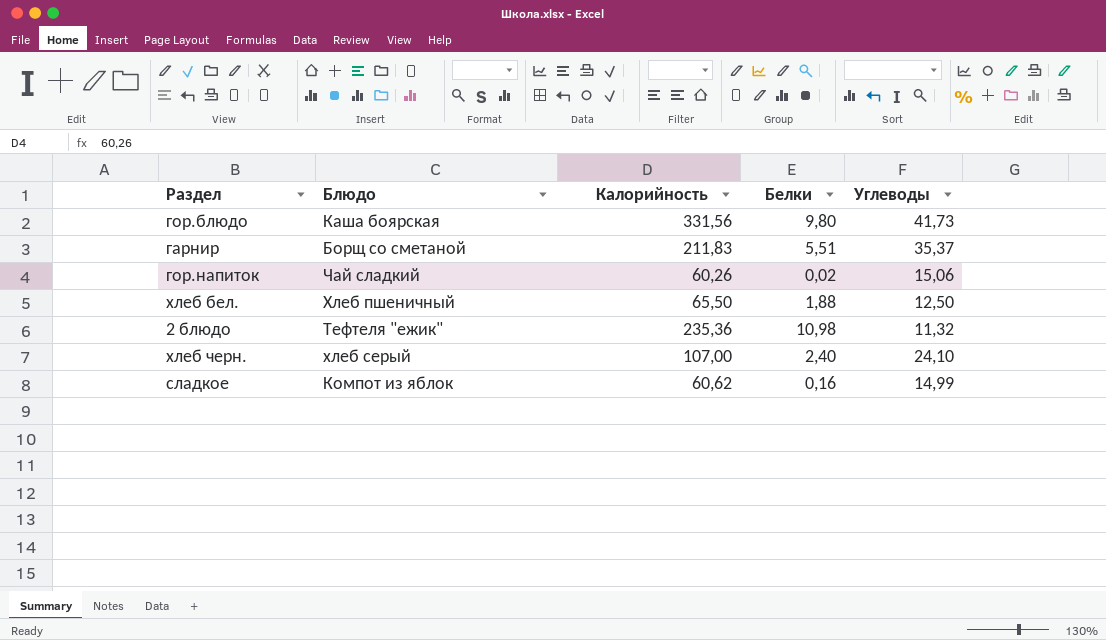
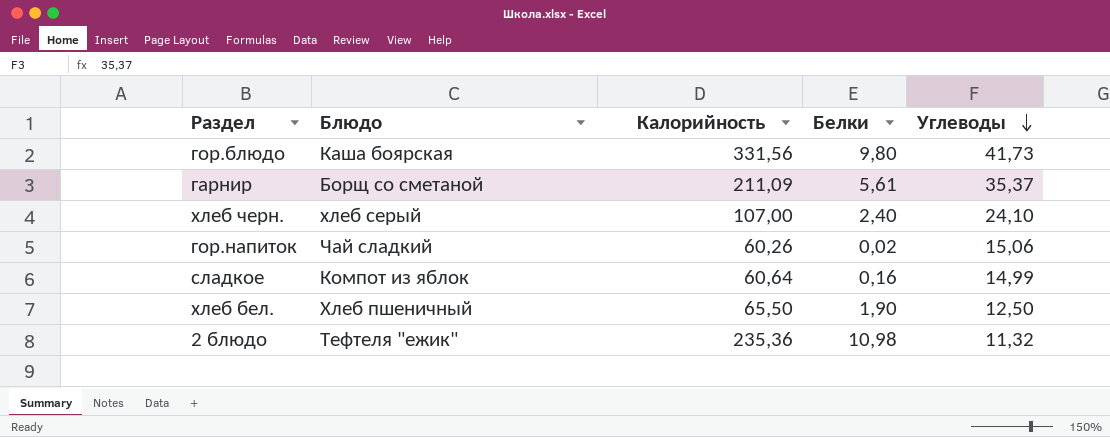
row order: none -> Углеводы descending
гарнир | Калорийность: 211,83 -> 211,09
гарнир | Белки: 5,51 -> 5,61
сладкое | Калорийность: 60,62 -> 60,64
хлеб бел. | Белки: 1,88 -> 1,90

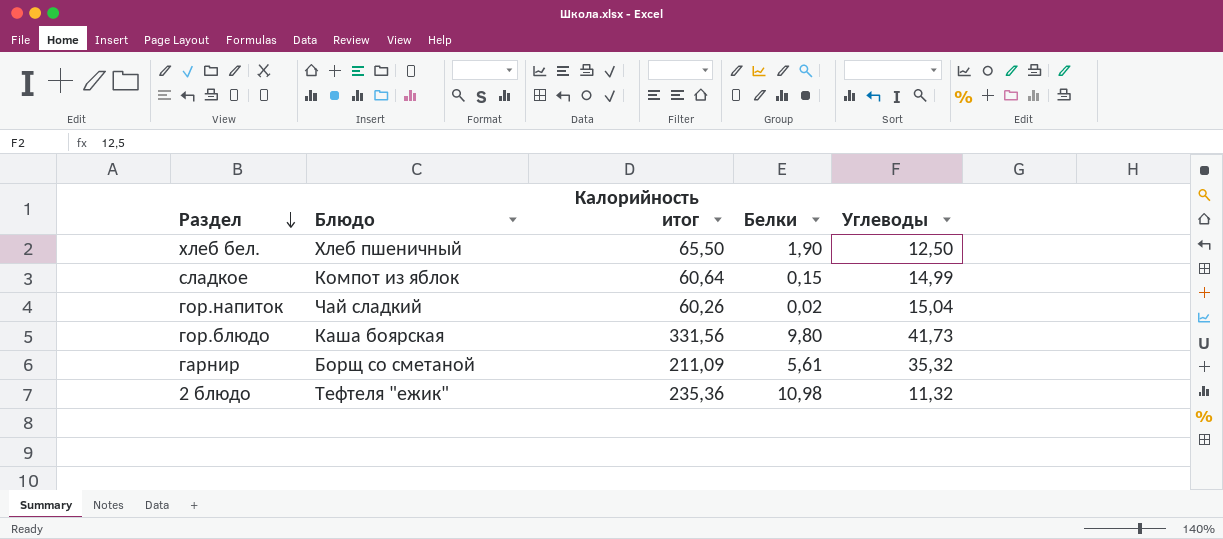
row order: Углеводы descending -> Раздел descending
column name: Калорийность -> Калорийность итог
row хлеб черн.: хлеб серый | 107,00 | 2,40 | 24,10 -> none
сладкое | Белки: 0,16 -> 0,15
гор.напиток | Углеводы: 15,06 -> 15,04
гарнир | Углеводы: 35,37 -> 35,32

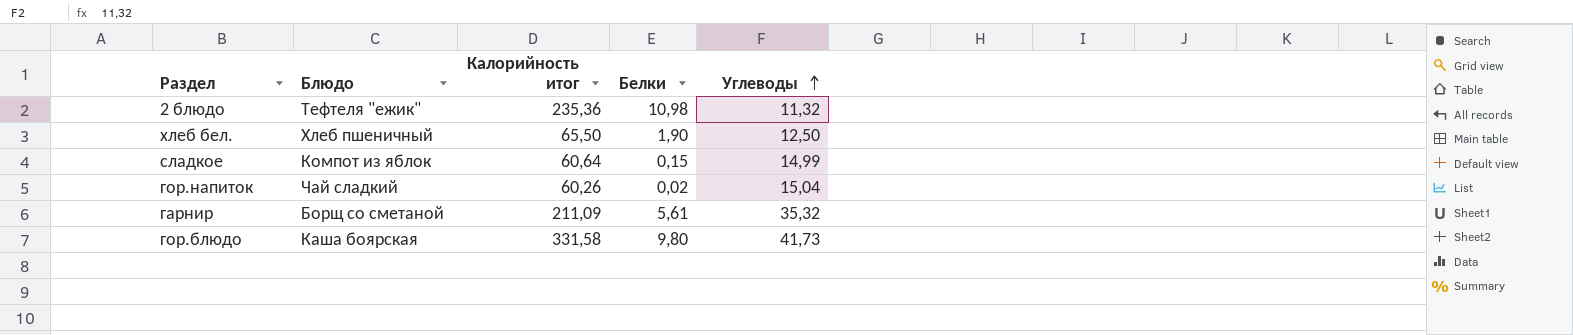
row order: Раздел descending -> Углеводы ascending
гор.блюдо | Калорийность итог: 331,56 -> 331,58

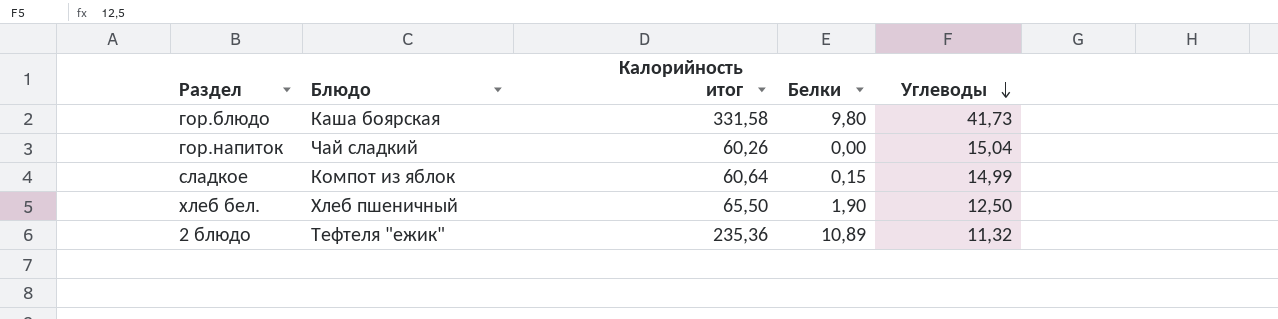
row order: Углеводы ascending -> Углеводы descending
row гарнир: Борщ со сметаной | 211,09 | 5,61 | 35,32 -> none
гор.напиток | Белки: 0,02 -> 0,00
2 блюдо | Белки: 10,98 -> 10,89

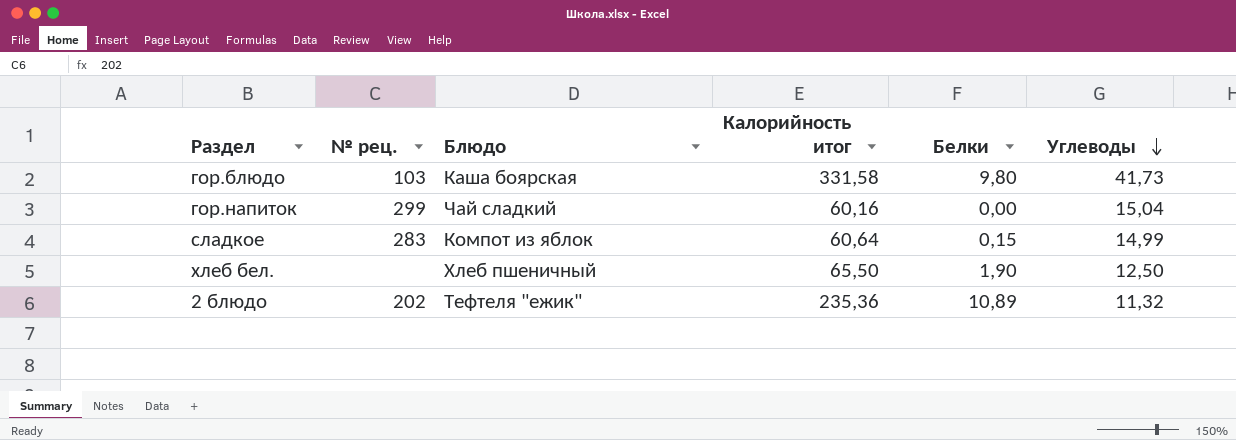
column № рец. | position: none -> 2
гор.напиток | Калорийность итог: 60,26 -> 60,16

